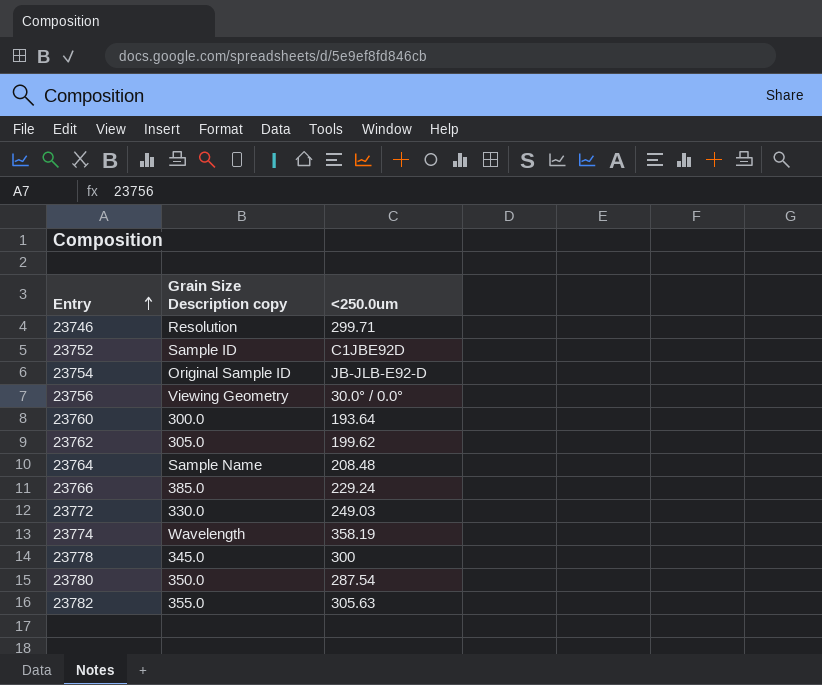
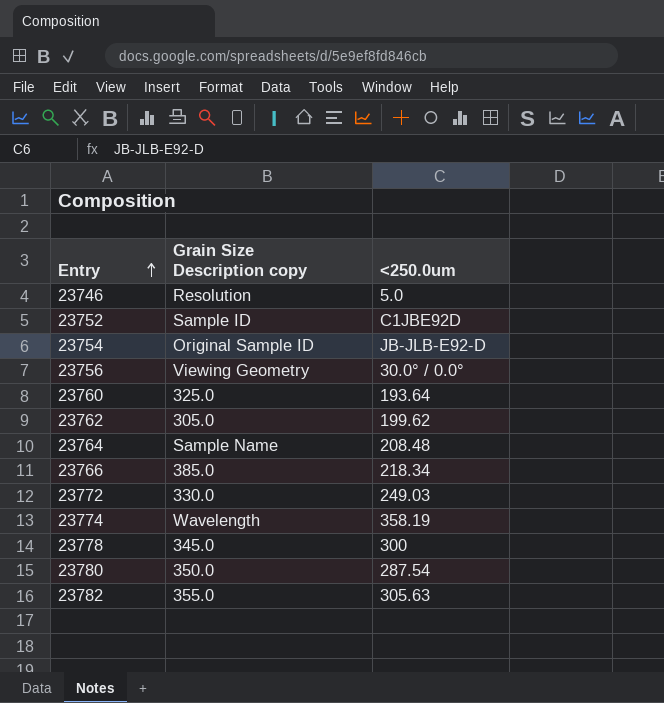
23746 | <250.0um: 299.71 -> 5.0
23760 | Grain Size Description copy: 300.0 -> 325.0
23766 | <250.0um: 229.24 -> 218.34

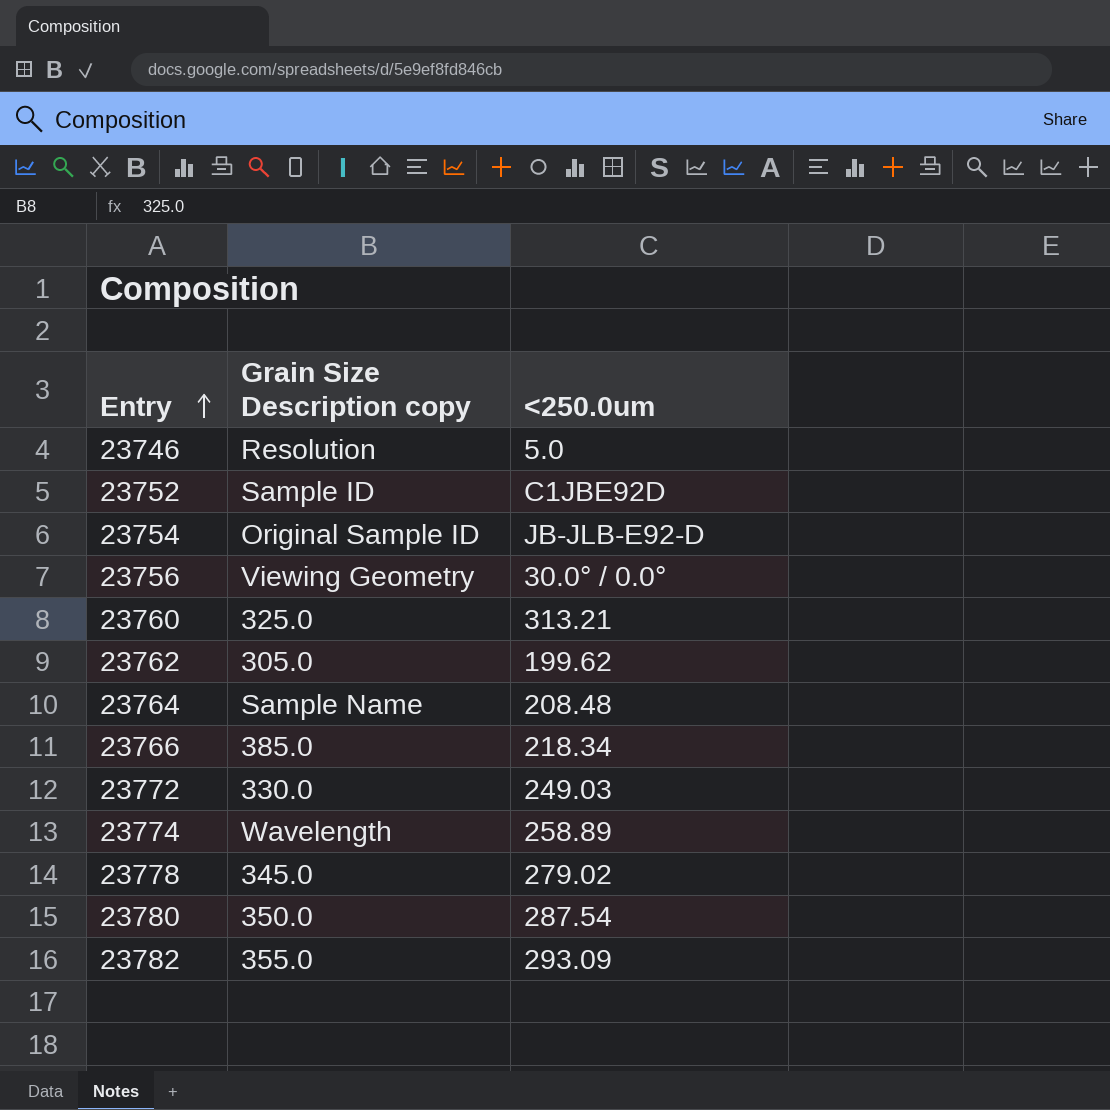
23760 | <250.0um: 193.64 -> 313.21
23774 | <250.0um: 358.19 -> 258.89
23778 | <250.0um: 300 -> 279.02
23782 | <250.0um: 305.63 -> 293.09

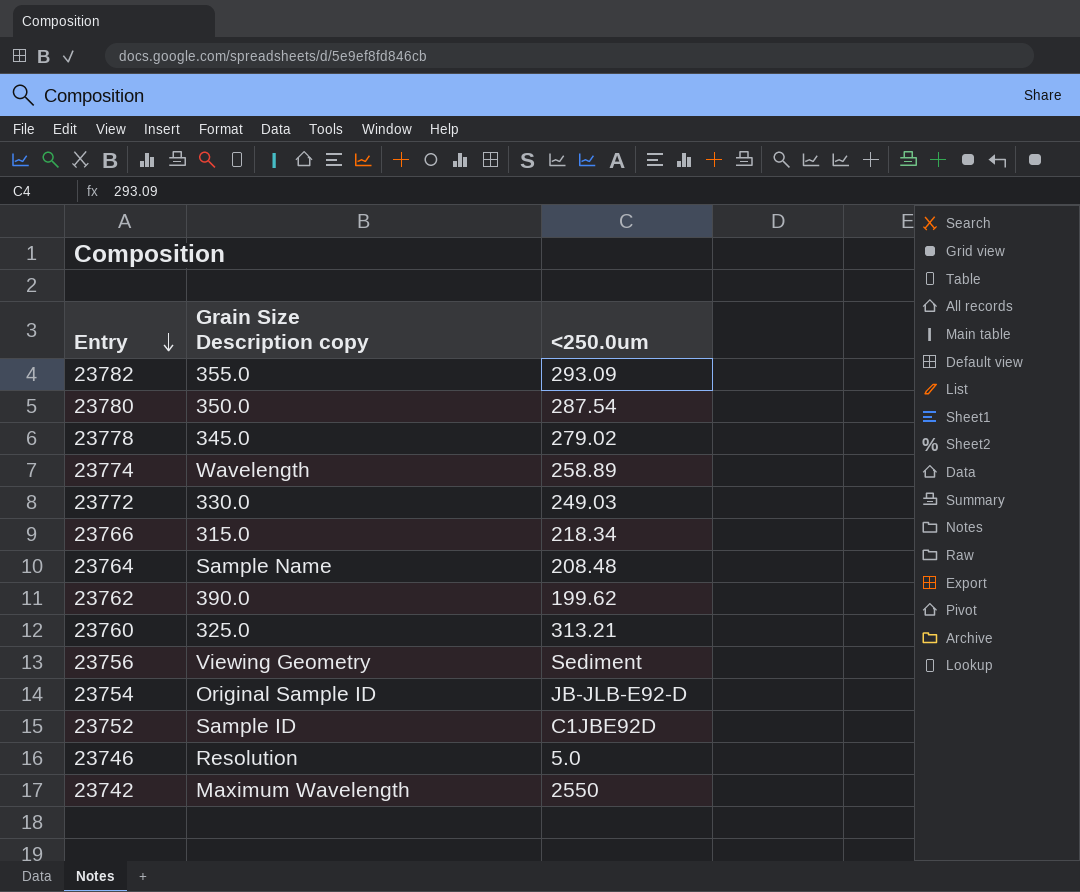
row order: Entry ascending -> Entry descending
23766 | Grain Size Description copy: 385.0 -> 315.0
23762 | Grain Size Description copy: 305.0 -> 390.0
23756 | <250.0um: 30.0° / 0.0° -> Sediment
row 23742: none -> Maximum Wavelength | 2550

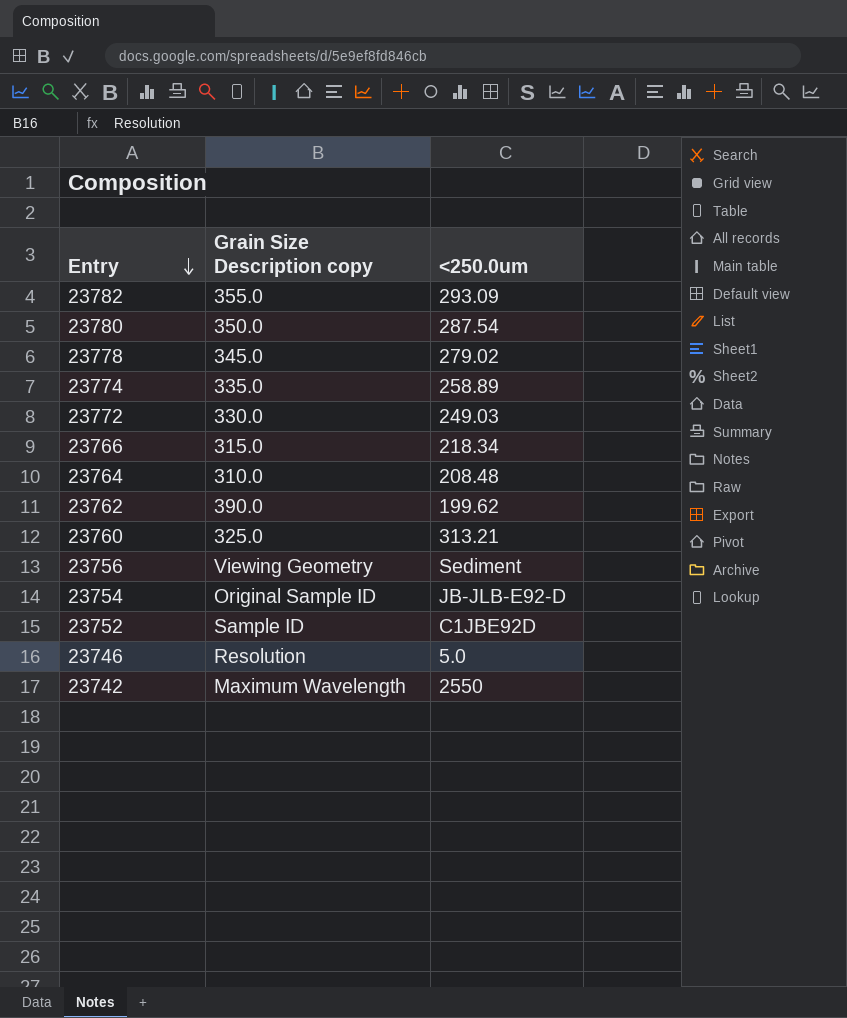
23774 | Grain Size Description copy: Wavelength -> 335.0
23764 | Grain Size Description copy: Sample Name -> 310.0

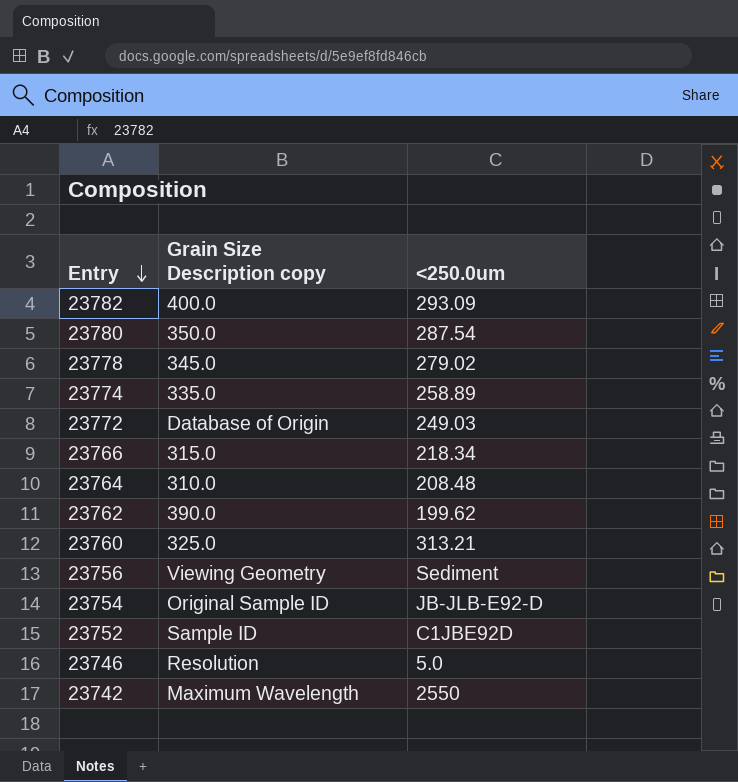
23782 | Grain Size Description copy: 355.0 -> 400.0
23772 | Grain Size Description copy: 330.0 -> Database of Origin

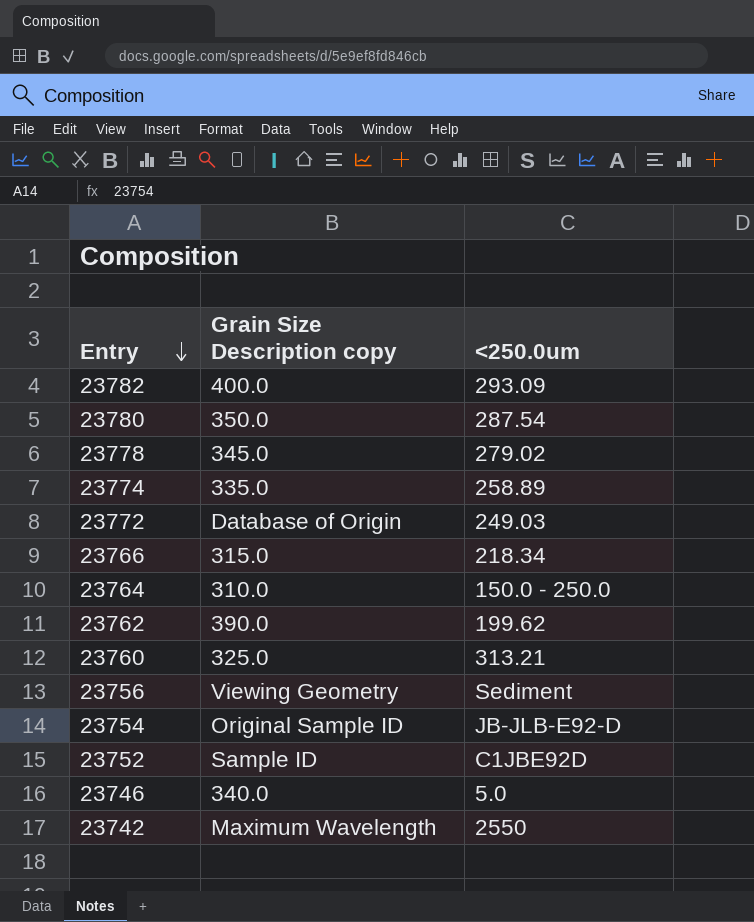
23764 | <250.0um: 208.48 -> 150.0 - 250.0
23746 | Grain Size Description copy: Resolution -> 340.0

